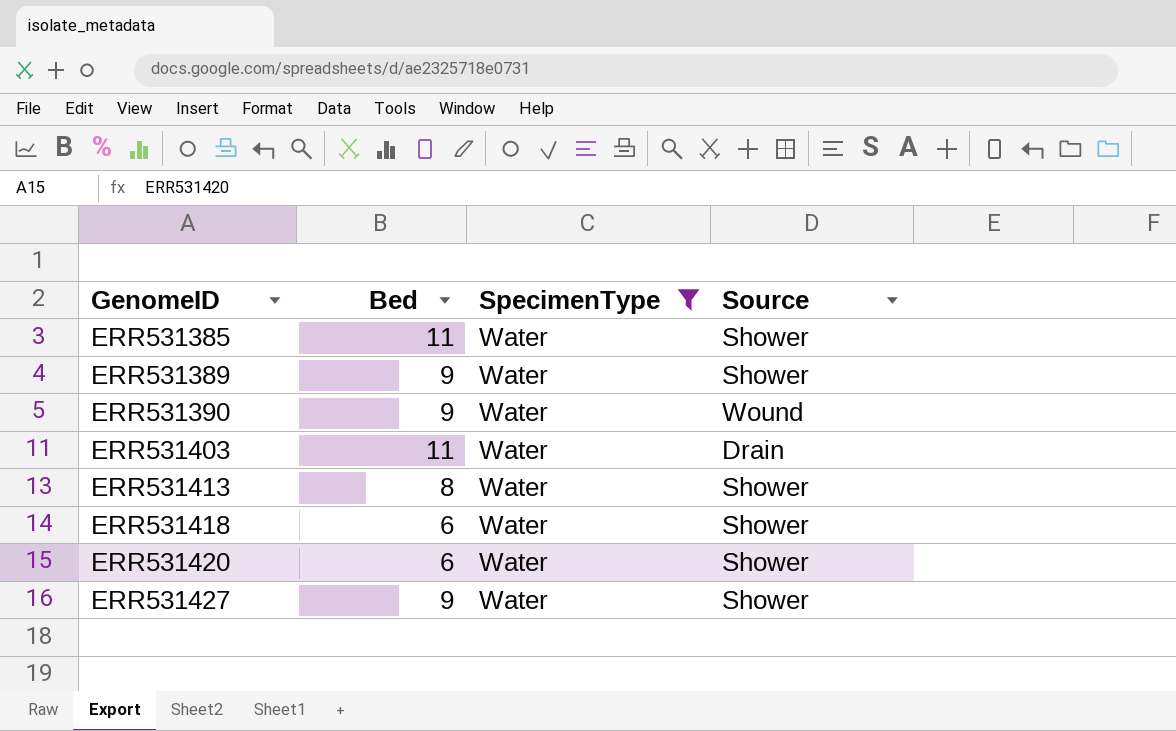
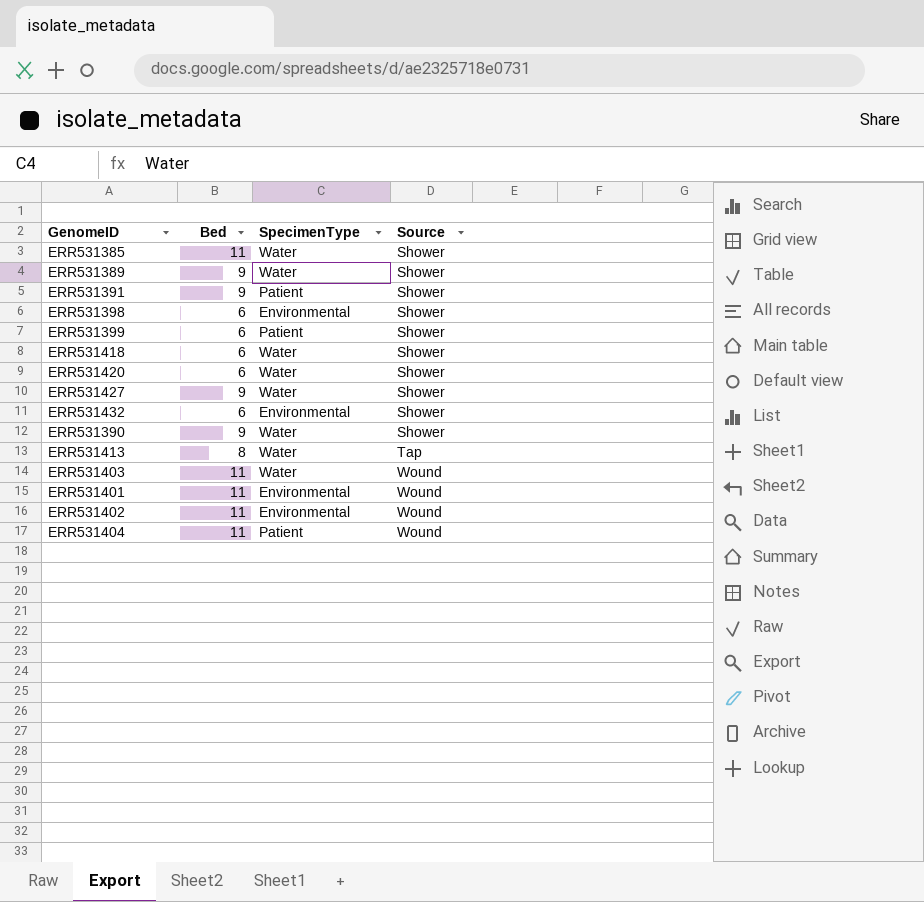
filter: SpecimenType = Water -> none
row order: GenomeID ascending -> Source ascending
ERR531390 | Source: Wound -> Shower
ERR531413 | Source: Shower -> Tap
ERR531403 | Source: Drain -> Wound

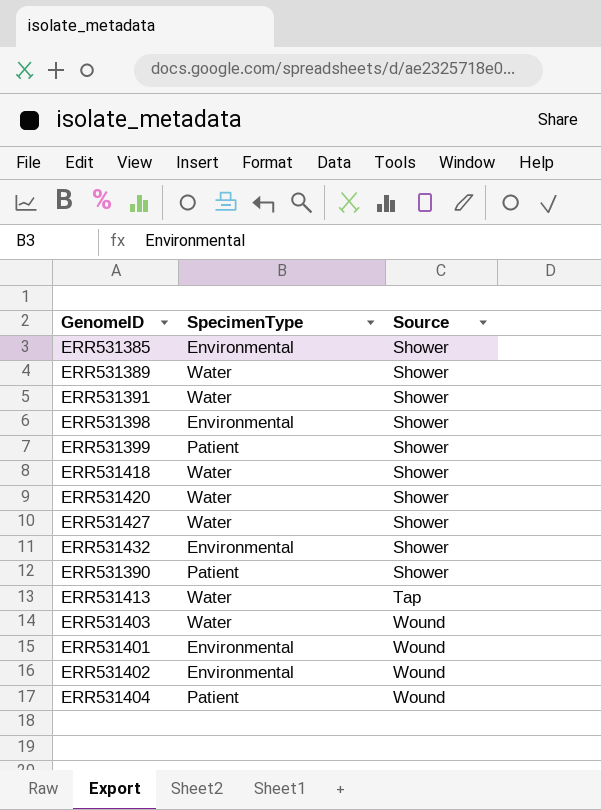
column Bed | position: 2 -> none
ERR531385 | SpecimenType: Water -> Environmental
ERR531391 | SpecimenType: Patient -> Water
ERR531390 | SpecimenType: Water -> Patient

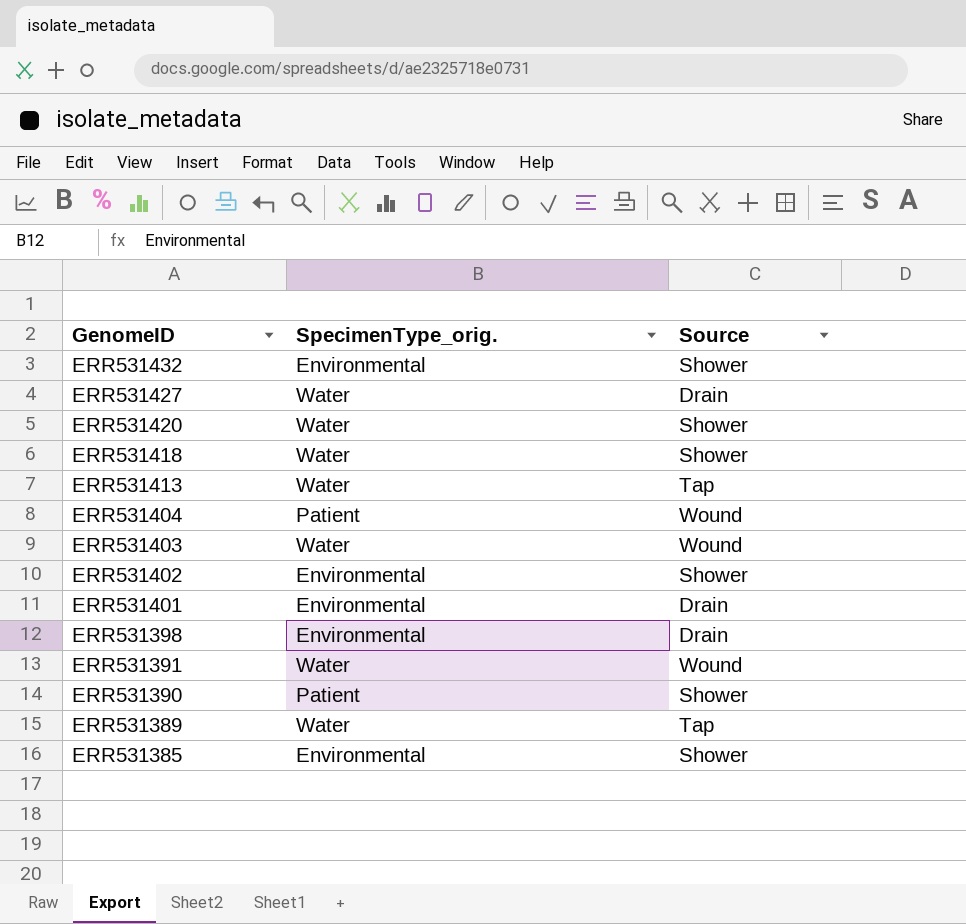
row order: Source ascending -> GenomeID descending
column name: SpecimenType -> SpecimenType_orig.
row ERR531399: Patient | Shower -> none
ERR531427 | Source: Shower -> Drain
ERR531402 | Source: Wound -> Shower
ERR531401 | Source: Wound -> Drain
ERR531398 | Source: Shower -> Drain
ERR531391 | Source: Shower -> Wound
ERR531389 | Source: Shower -> Tap

